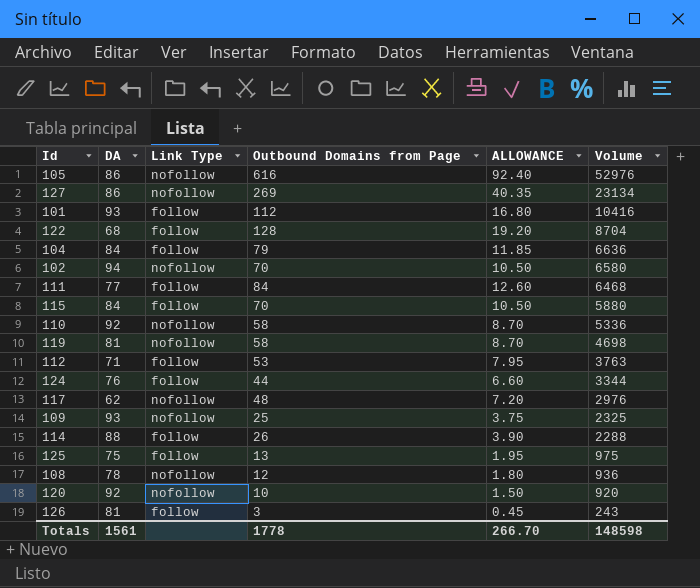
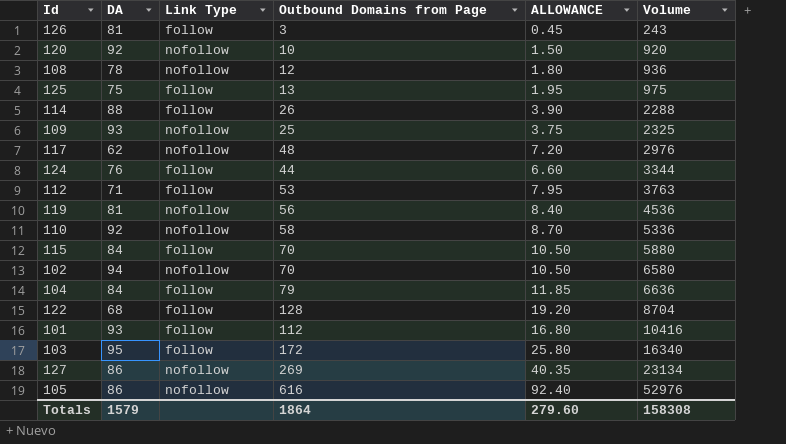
row order: Volume descending -> Volume ascending
row 111: 77 | follow | 84 | 12.60 | 6468 -> none
119 | Outbound Domains from Page: 58 -> 56
119 | ALLOWANCE: 8.70 -> 8.40
119 | Volume: 4698 -> 4536
row 103: none -> 95 | follow | 172 | 25.80 | 16340
Totals | DA: 1561 -> 1579
Totals | Outbound Domains from Page: 1778 -> 1864
Totals | ALLOWANCE: 266.70 -> 279.60
Totals | Volume: 148598 -> 158308

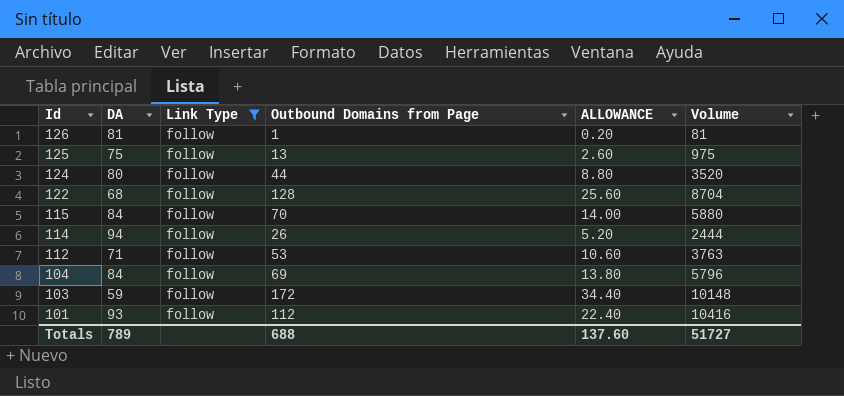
filter: none -> Link Type = follow
row order: Volume ascending -> Id descending
column ALLOWANCE | formula: [Outbound Domains from Page] * 0.15 -> [Outbound Domains from Page] * 0.2
126 | Outbound Domains from Page: 3 -> 1
126 | Volume: 243 -> 81
124 | DA: 76 -> 80
124 | Volume: 3344 -> 3520
114 | DA: 88 -> 94
114 | Volume: 2288 -> 2444
104 | Outbound Domains from Page: 79 -> 69
104 | Volume: 6636 -> 5796
103 | DA: 95 -> 59
103 | Volume: 16340 -> 10148
Totals | DA: 1579 -> 789
Totals | Outbound Domains from Page: 1864 -> 688
Totals | ALLOWANCE: 279.60 -> 137.60
Totals | Volume: 158308 -> 51727

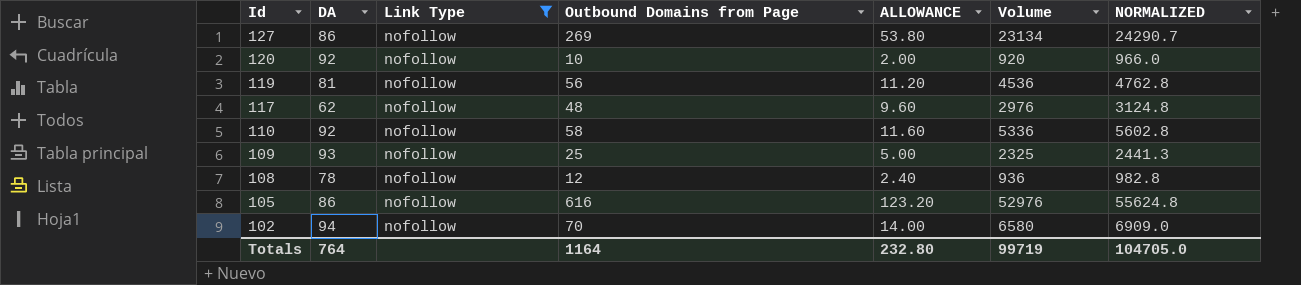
filter: Link Type = follow -> Link Type = nofollow
column NORMALIZED | formula: none -> [Volume] * 1.05
Totals | DA: 789 -> 764
Totals | Outbound Domains from Page: 688 -> 1164
Totals | ALLOWANCE: 137.60 -> 232.80
Totals | Volume: 51727 -> 99719

